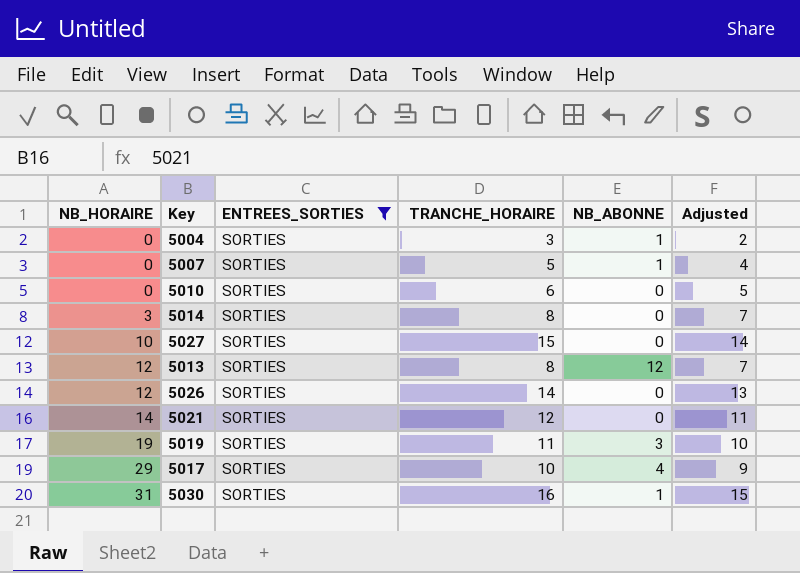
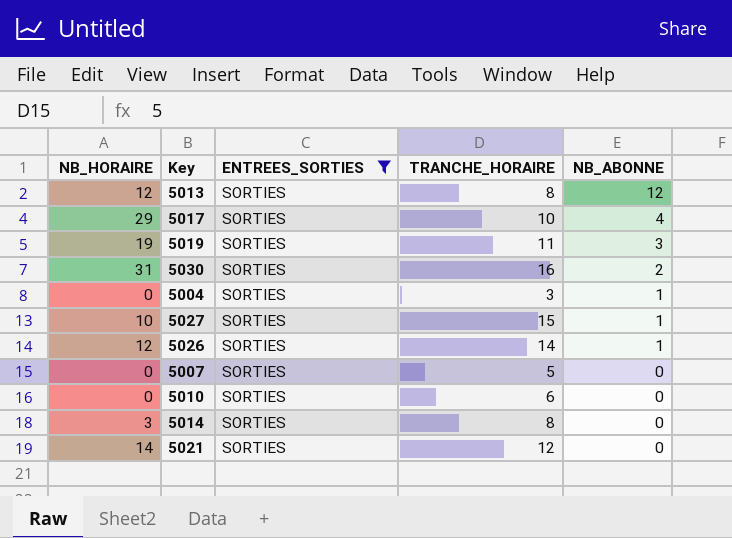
row order: NB_HORAIRE ascending -> NB_ABONNE descending
column Adjusted | formula: [TRANCHE_HORAIRE] - 1 -> none
5030 | NB_ABONNE: 1 -> 2
5027 | NB_ABONNE: 0 -> 1
5026 | NB_ABONNE: 0 -> 1
5007 | NB_ABONNE: 1 -> 0

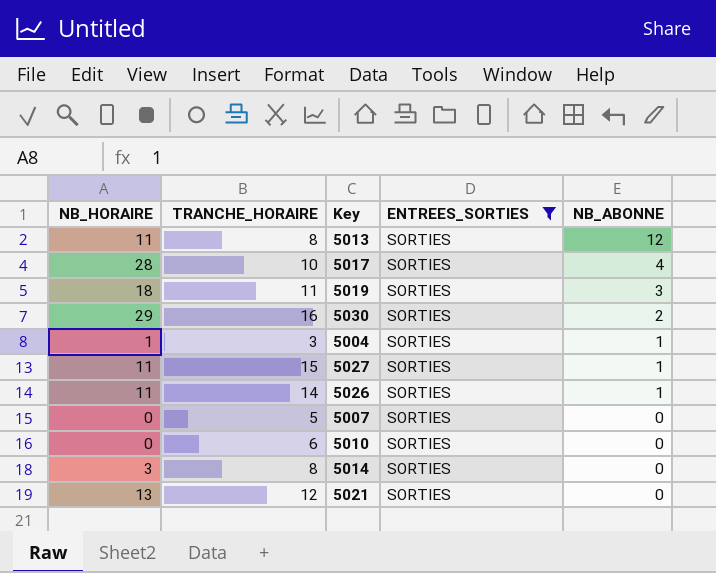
column TRANCHE_HORAIRE | position: 4 -> 2
5013 | NB_HORAIRE: 12 -> 11
5017 | NB_HORAIRE: 29 -> 28
5019 | NB_HORAIRE: 19 -> 18
5030 | NB_HORAIRE: 31 -> 29
5004 | NB_HORAIRE: 0 -> 1
5027 | NB_HORAIRE: 10 -> 11
5026 | NB_HORAIRE: 12 -> 11
5021 | NB_HORAIRE: 14 -> 13

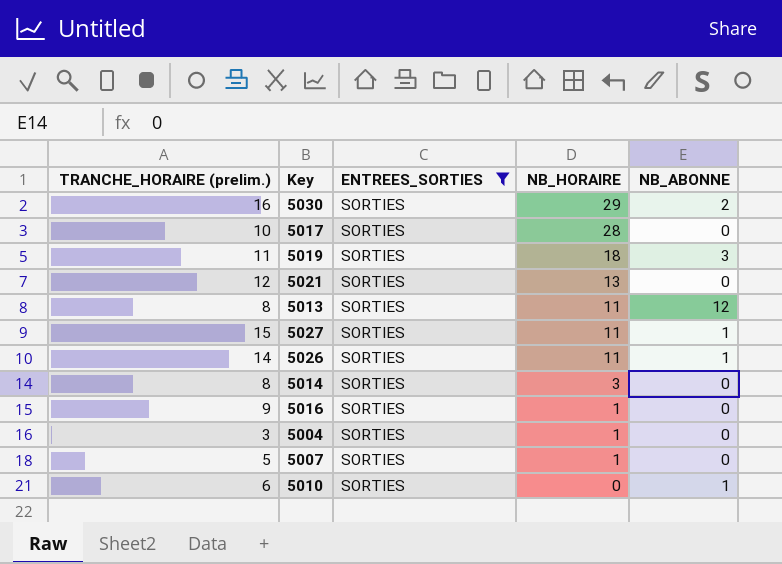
row order: NB_ABONNE descending -> NB_HORAIRE descending
column name: TRANCHE_HORAIRE -> TRANCHE_HORAIRE (prelim.)
column NB_HORAIRE | position: 1 -> 4
5017 | NB_ABONNE: 4 -> 0
row 5016: none -> 9 | SORTIES | 1 | 0
5004 | NB_ABONNE: 1 -> 0
5007 | NB_HORAIRE: 0 -> 1
5010 | NB_ABONNE: 0 -> 1

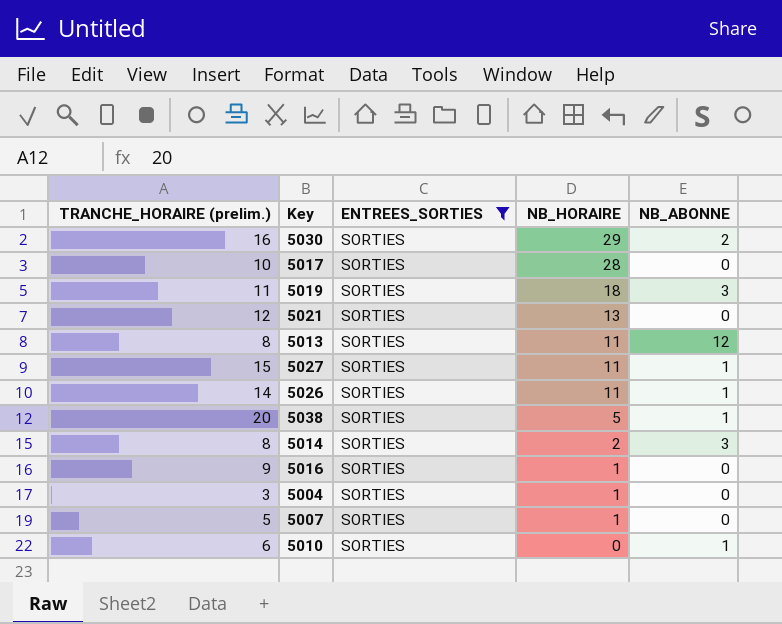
row 5038: none -> 20 | SORTIES | 5 | 1
5014 | NB_HORAIRE: 3 -> 2
5014 | NB_ABONNE: 0 -> 3

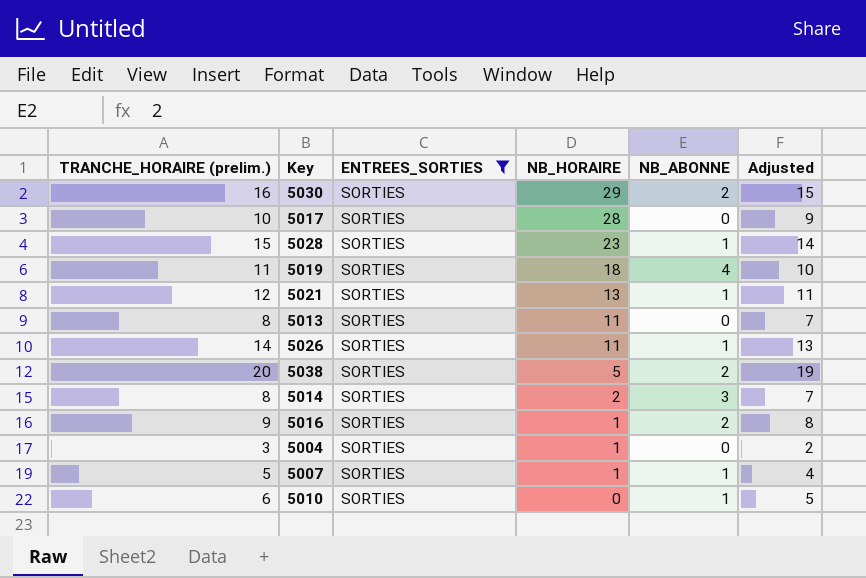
column Adjusted | formula: none -> [TRANCHE_HORAIRE (prelim.)] - 1
row 5027: 15 | SORTIES | 11 | 1 -> none
row 5028: none -> 15 | SORTIES | 23 | 1 | 14
5019 | NB_ABONNE: 3 -> 4
5021 | NB_ABONNE: 0 -> 1
5013 | NB_ABONNE: 12 -> 0
5038 | NB_ABONNE: 1 -> 2
5016 | NB_ABONNE: 0 -> 2
5007 | NB_ABONNE: 0 -> 1

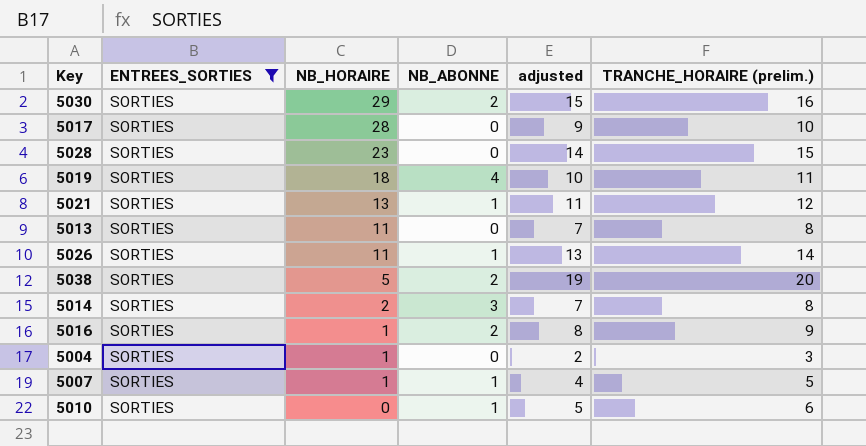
column name: Adjusted -> adjusted
column TRANCHE_HORAIRE (prelim.) | position: 1 -> 6
5028 | NB_ABONNE: 1 -> 0

